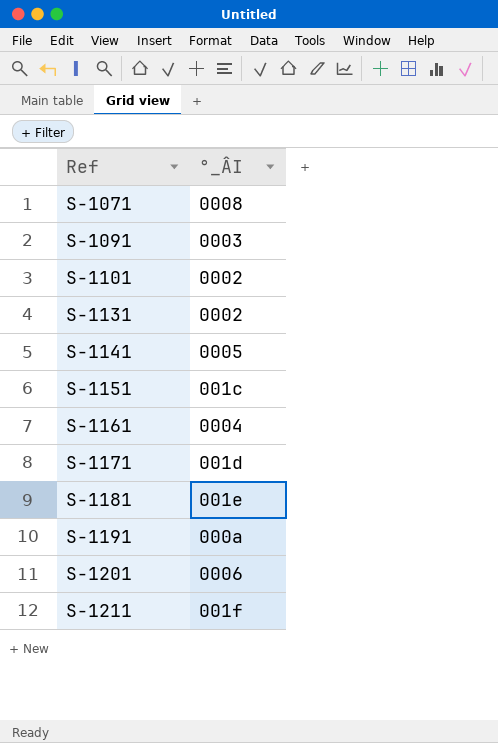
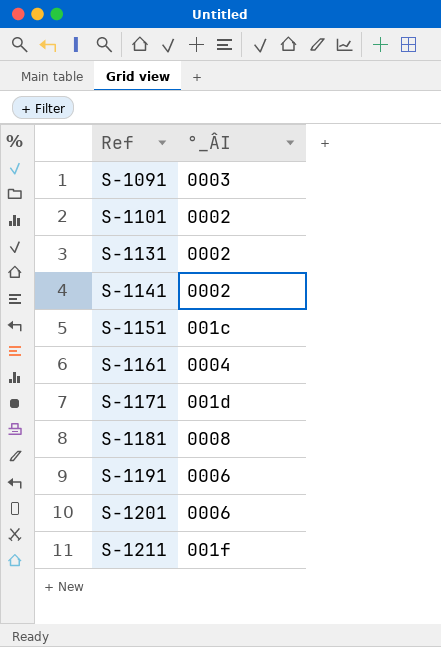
row S-1071: 0008 -> none
S-1141 | °_ÂI: 0005 -> 0002
S-1181 | °_ÂI: 001e -> 0008
S-1191 | °_ÂI: 000a -> 0006

